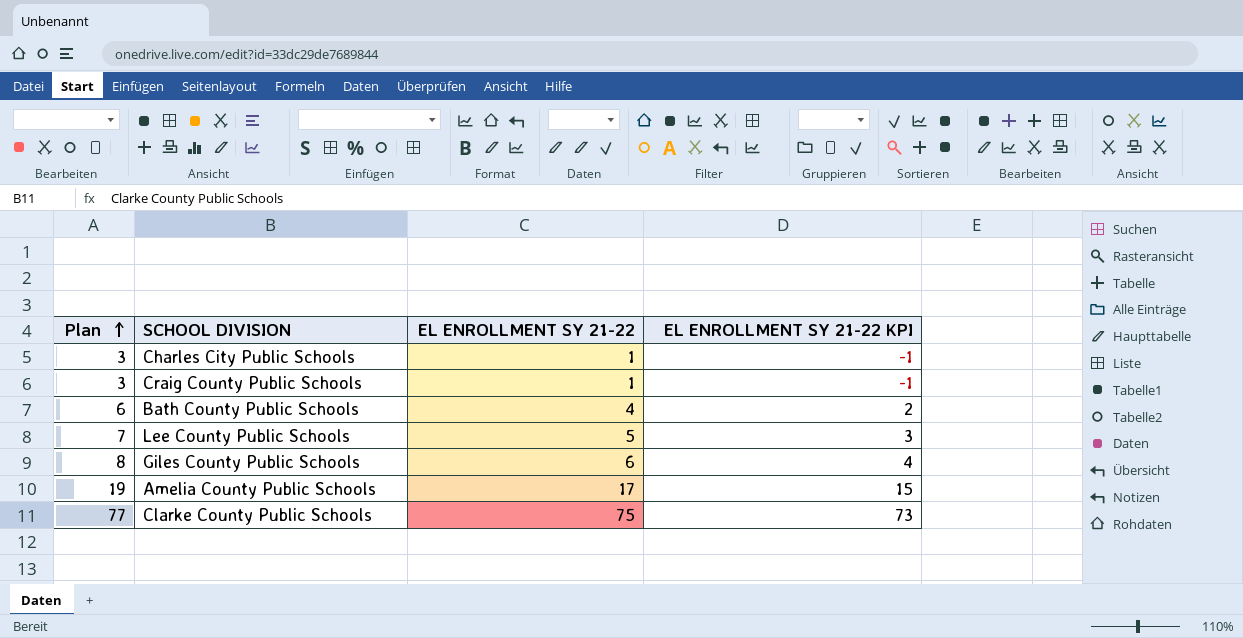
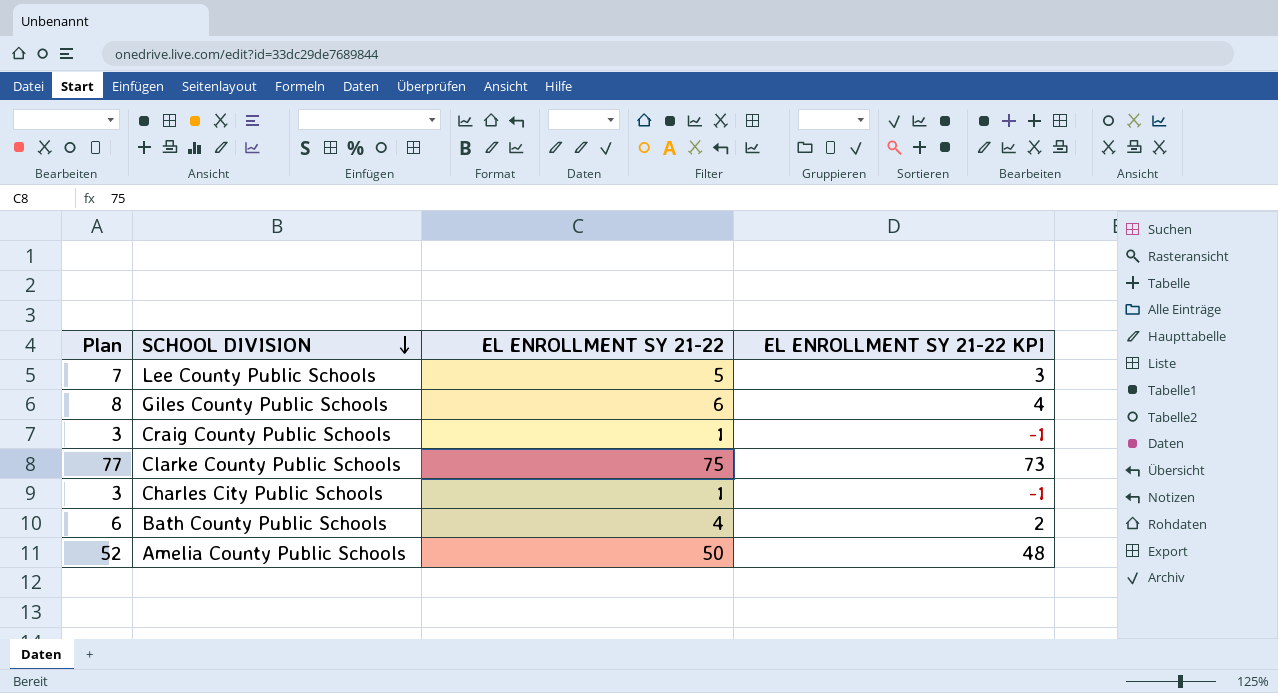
row order: Plan ascending -> SCHOOL DIVISION descending
Amelia County Public Schools | Plan: 19 -> 52
Amelia County Public Schools | EL ENROLLMENT SY 21-22: 17 -> 50
Amelia County Public Schools | EL ENROLLMENT SY 21-22 KPI: 15 -> 48

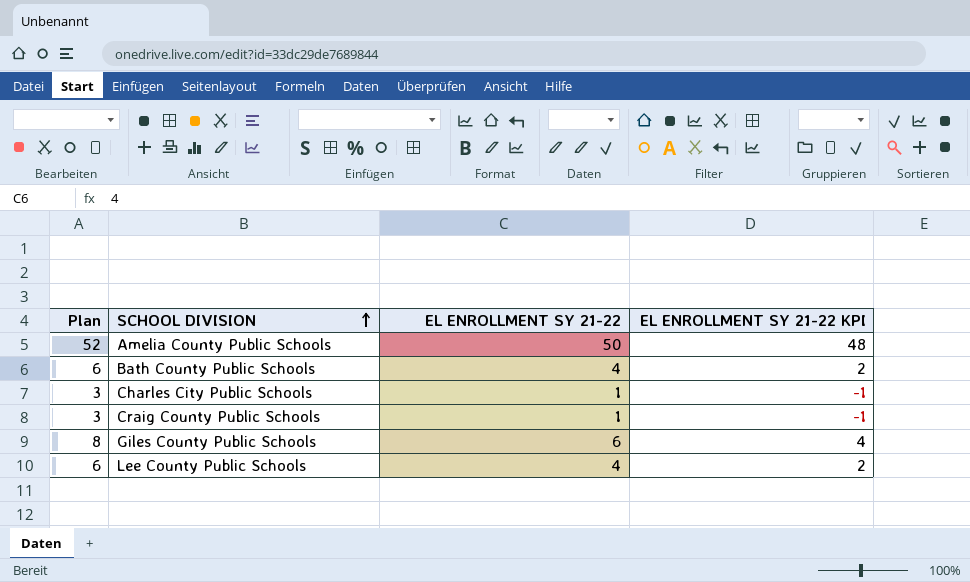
row order: SCHOOL DIVISION descending -> SCHOOL DIVISION ascending
row Clarke County Public Schools: 77 | 75 | 73 -> none
Lee County Public Schools | Plan: 7 -> 6
Lee County Public Schools | EL ENROLLMENT SY 21-22: 5 -> 4
Lee County Public Schools | EL ENROLLMENT SY 21-22 KPI: 3 -> 2

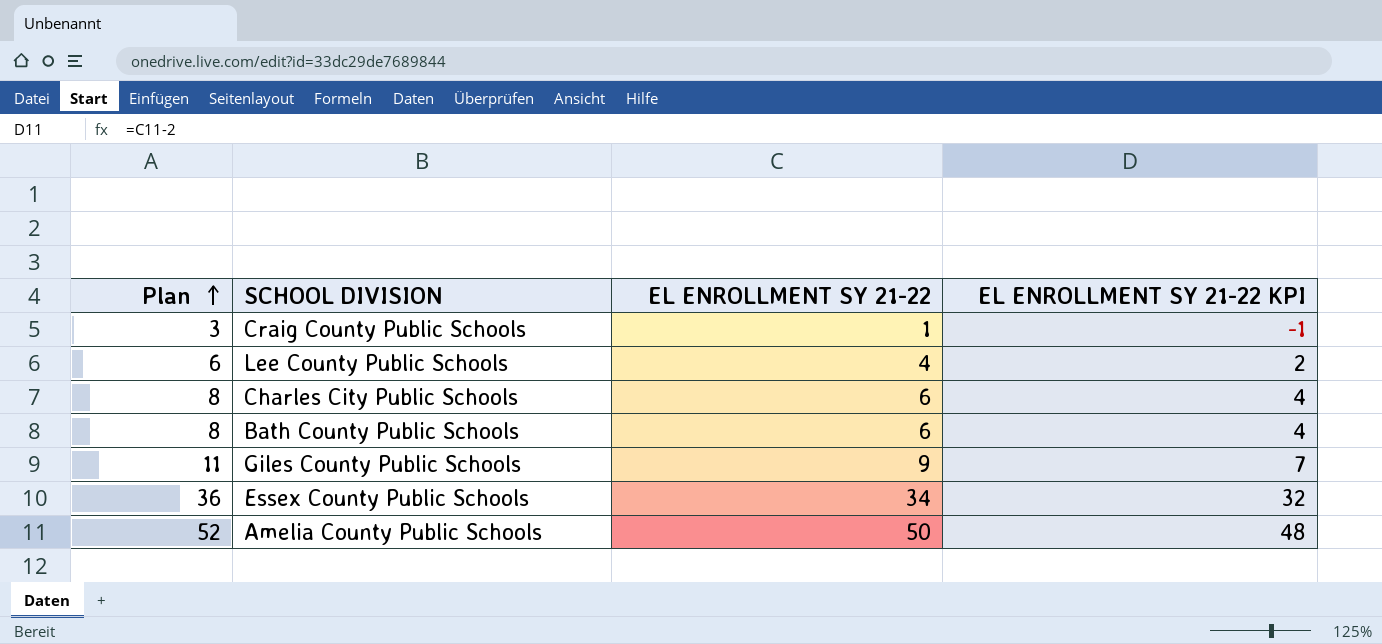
row order: SCHOOL DIVISION ascending -> Plan ascending
Charles City Public Schools | Plan: 3 -> 8
Charles City Public Schools | EL ENROLLMENT SY 21-22: 1 -> 6
Charles City Public Schools | EL ENROLLMENT SY 21-22 KPI: -1 -> 4
Bath County Public Schools | Plan: 6 -> 8
Bath County Public Schools | EL ENROLLMENT SY 21-22: 4 -> 6
Bath County Public Schools | EL ENROLLMENT SY 21-22 KPI: 2 -> 4
Giles County Public Schools | Plan: 8 -> 11
Giles County Public Schools | EL ENROLLMENT SY 21-22: 6 -> 9
Giles County Public Schools | EL ENROLLMENT SY 21-22 KPI: 4 -> 7
row Essex County Public Schools: none -> 36 | 34 | 32

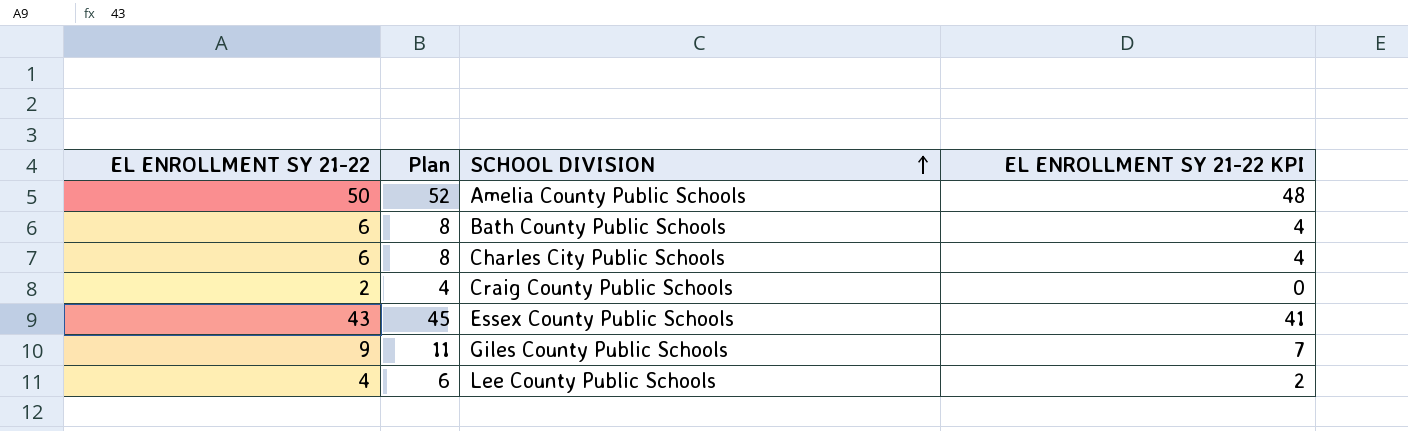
row order: Plan ascending -> SCHOOL DIVISION ascending
column EL ENROLLMENT SY 21-22 | position: 3 -> 1
Craig County Public Schools | EL ENROLLMENT SY 21-22: 1 -> 2
Craig County Public Schools | Plan: 3 -> 4
Craig County Public Schools | EL ENROLLMENT SY 21-22 KPI: -1 -> 0
Essex County Public Schools | EL ENROLLMENT SY 21-22: 34 -> 43
Essex County Public Schools | Plan: 36 -> 45
Essex County Public Schools | EL ENROLLMENT SY 21-22 KPI: 32 -> 41

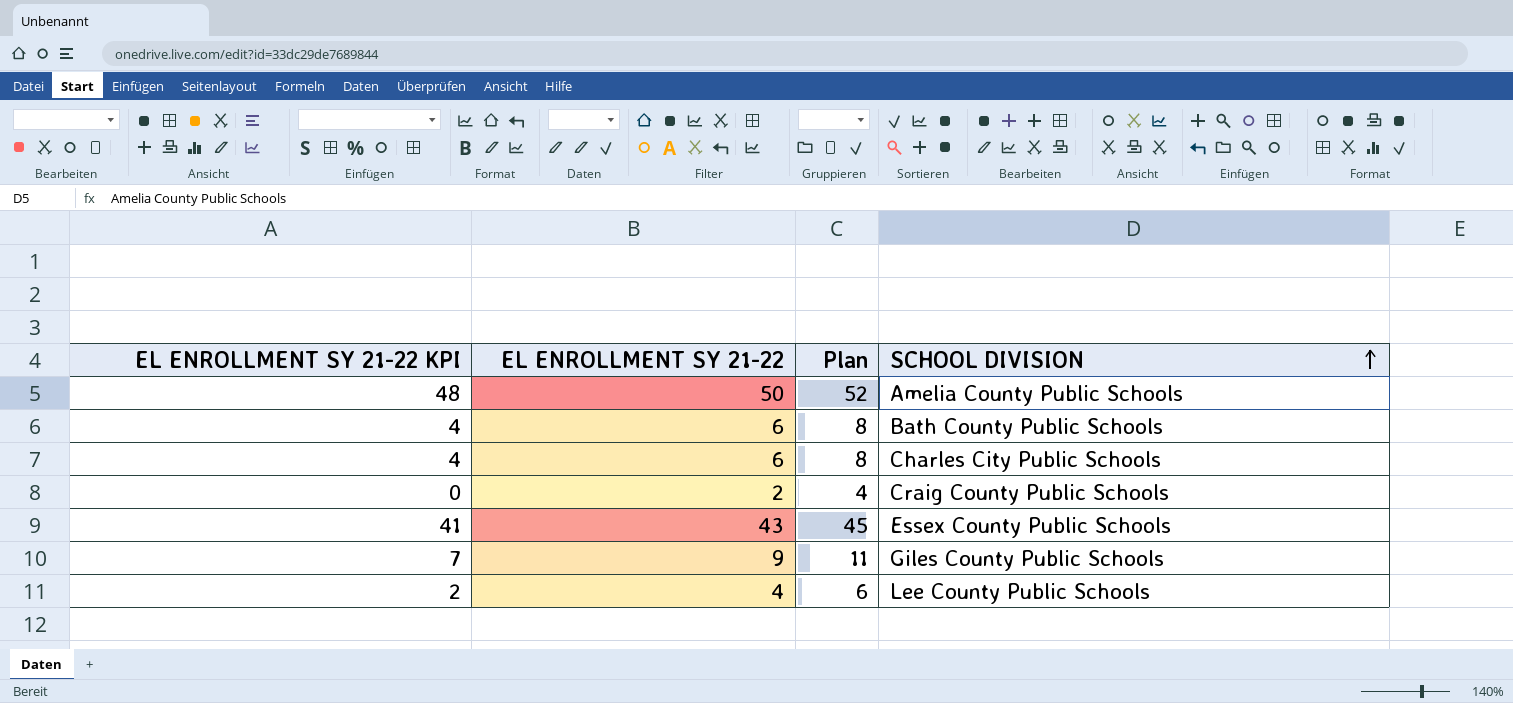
column EL ENROLLMENT SY 21-22 KPI | position: 4 -> 1

